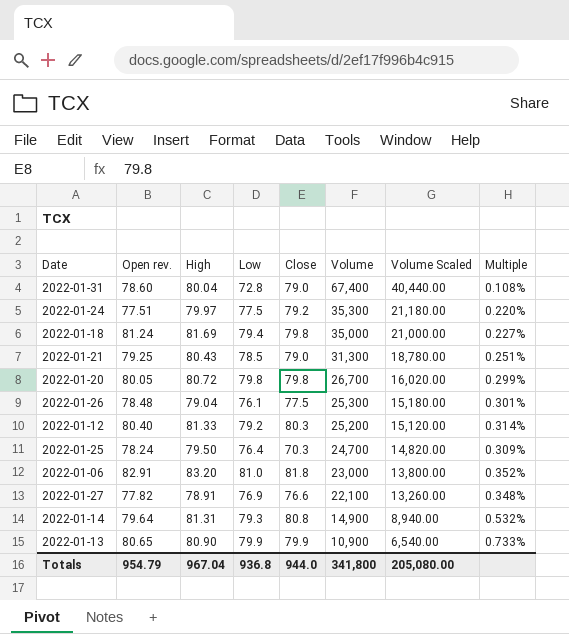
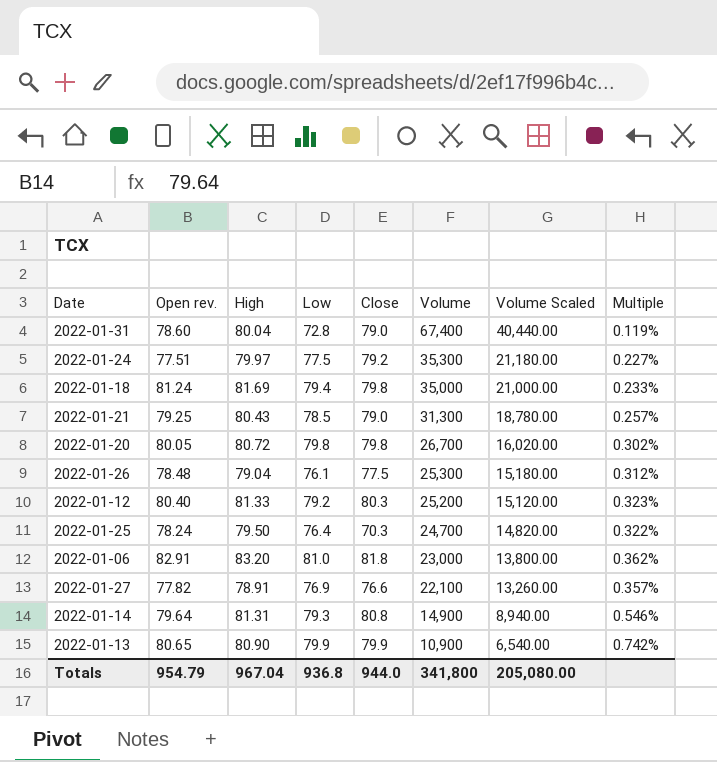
column Multiple | formula: [Low] / [Volume] -> [High] / [Volume]

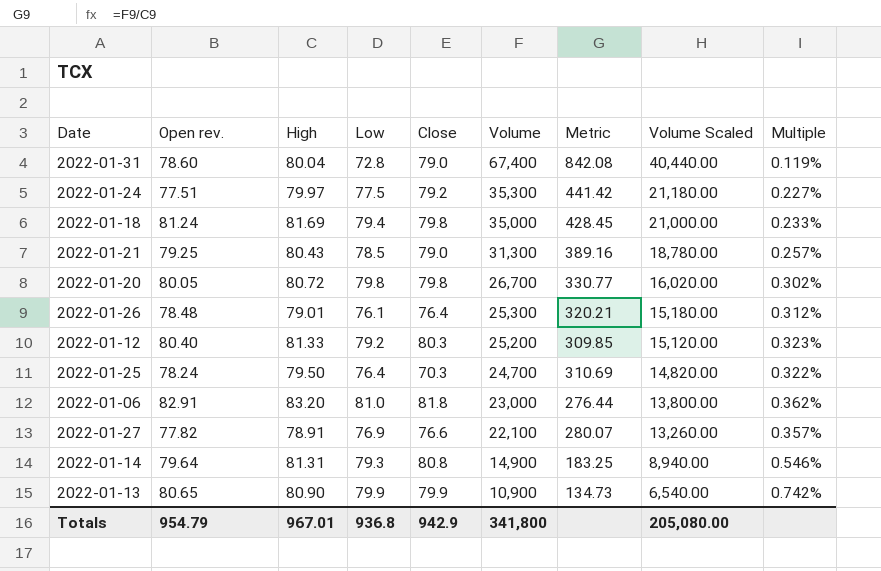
column Metric | formula: none -> [Volume] / [High]
2022-01-26 | High: 79.04 -> 79.01
2022-01-26 | Close: 77.5 -> 76.4
Totals | High: 967.04 -> 967.01
Totals | Close: 944.0 -> 942.9

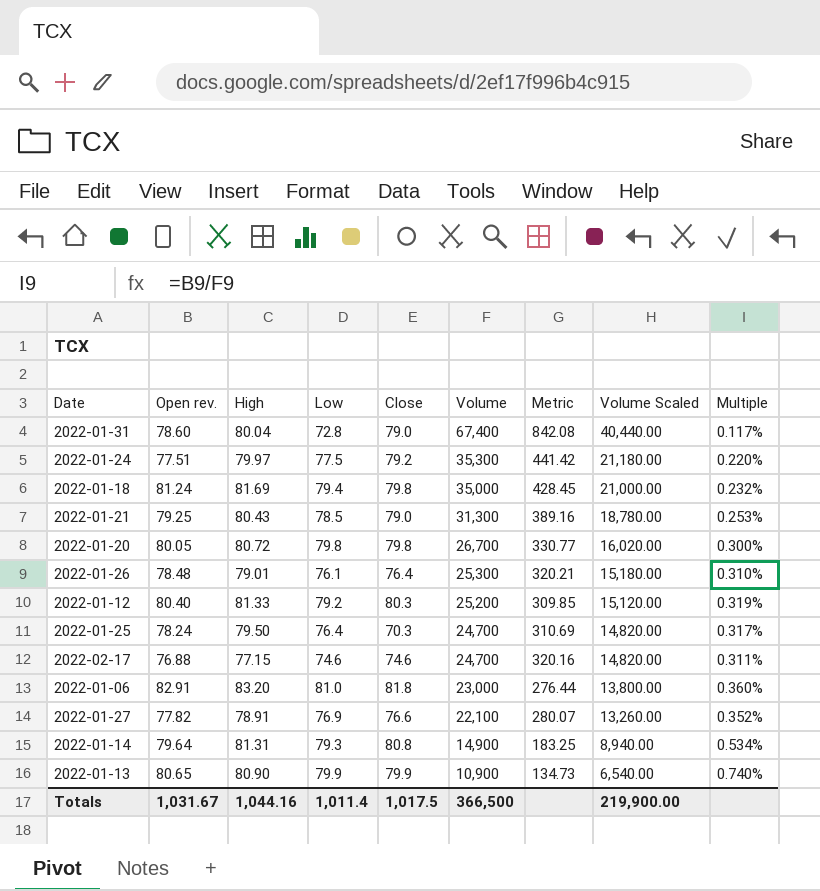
column Multiple | formula: [High] / [Volume] -> [Open rev.] / [Volume]
row 2022-02-17: none -> 76.88 | 77.15 | 74.6 | 74.6 | 24,700 | 320.16 | 14,820.00 | 0.311%
Totals | Open rev.: 954.79 -> 1,031.67
Totals | High: 967.01 -> 1,044.16
Totals | Low: 936.8 -> 1,011.4
Totals | Close: 942.9 -> 1,017.5
Totals | Volume: 341,800 -> 366,500
Totals | Volume Scaled: 205,080.00 -> 219,900.00

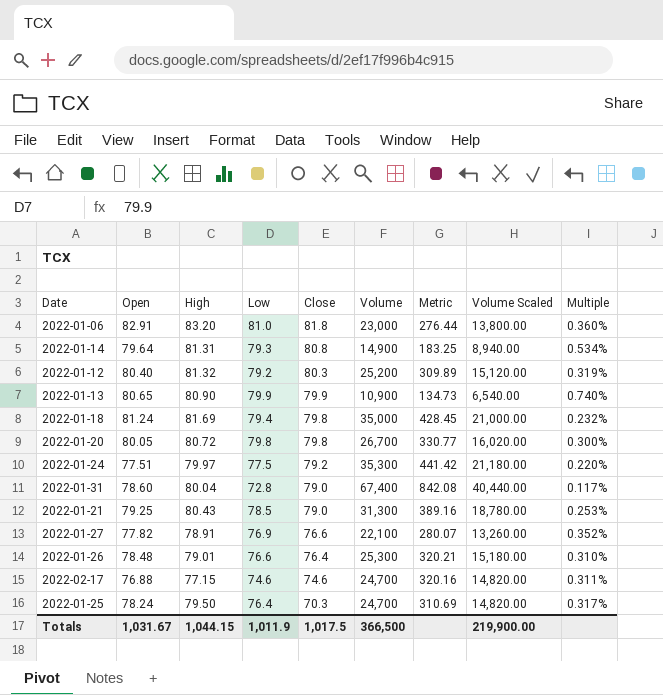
row order: Volume descending -> Close descending
column name: Open rev. -> Open
2022-01-12 | High: 81.33 -> 81.32
2022-01-12 | Metric: 309.85 -> 309.89
2022-01-26 | Low: 76.1 -> 76.6
Totals | High: 1,044.16 -> 1,044.15
Totals | Low: 1,011.4 -> 1,011.9

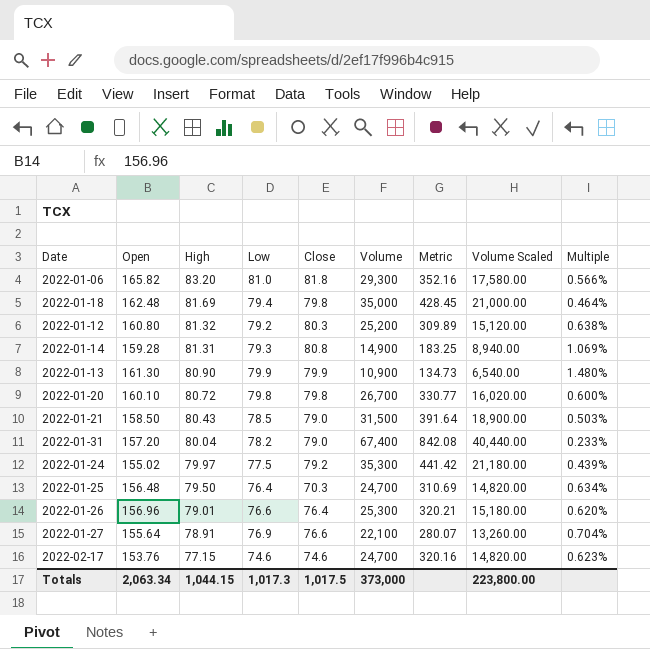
row order: Close descending -> High descending
2022-01-06 | Open: 82.91 -> 165.82
2022-01-06 | Volume: 23,000 -> 29,300
2022-01-06 | Metric: 276.44 -> 352.16
2022-01-06 | Volume Scaled: 13,800.00 -> 17,580.00
2022-01-06 | Multiple: 0.360% -> 0.566%
2022-01-18 | Open: 81.24 -> 162.48
2022-01-18 | Multiple: 0.232% -> 0.464%
2022-01-12 | Open: 80.40 -> 160.80
2022-01-12 | Multiple: 0.319% -> 0.638%
2022-01-14 | Open: 79.64 -> 159.28
2022-01-14 | Multiple: 0.534% -> 1.069%
2022-01-13 | Open: 80.65 -> 161.30
2022-01-13 | Multiple: 0.740% -> 1.480%
2022-01-20 | Open: 80.05 -> 160.10
2022-01-20 | Multiple: 0.300% -> 0.600%
2022-01-21 | Open: 79.25 -> 158.50
2022-01-21 | Volume: 31,300 -> 31,500
2022-01-21 | Metric: 389.16 -> 391.64
2022-01-21 | Volume Scaled: 18,780.00 -> 18,900.00
2022-01-21 | Multiple: 0.253% -> 0.503%
2022-01-31 | Open: 78.60 -> 157.20
2022-01-31 | Low: 72.8 -> 78.2
2022-01-31 | Multiple: 0.117% -> 0.233%
2022-01-24 | Open: 77.51 -> 155.02
2022-01-24 | Multiple: 0.220% -> 0.439%
2022-01-25 | Open: 78.24 -> 156.48
2022-01-25 | Multiple: 0.317% -> 0.634%
2022-01-26 | Open: 78.48 -> 156.96
2022-01-26 | Multiple: 0.310% -> 0.620%
2022-01-27 | Open: 77.82 -> 155.64
2022-01-27 | Multiple: 0.352% -> 0.704%
2022-02-17 | Open: 76.88 -> 153.76
2022-02-17 | Multiple: 0.311% -> 0.623%
Totals | Open: 1,031.67 -> 2,063.34
Totals | Low: 1,011.9 -> 1,017.3
Totals | Volume: 366,500 -> 373,000
Totals | Volume Scaled: 219,900.00 -> 223,800.00

